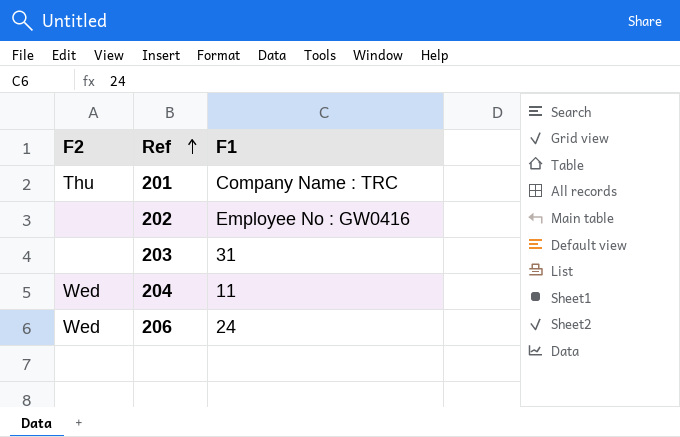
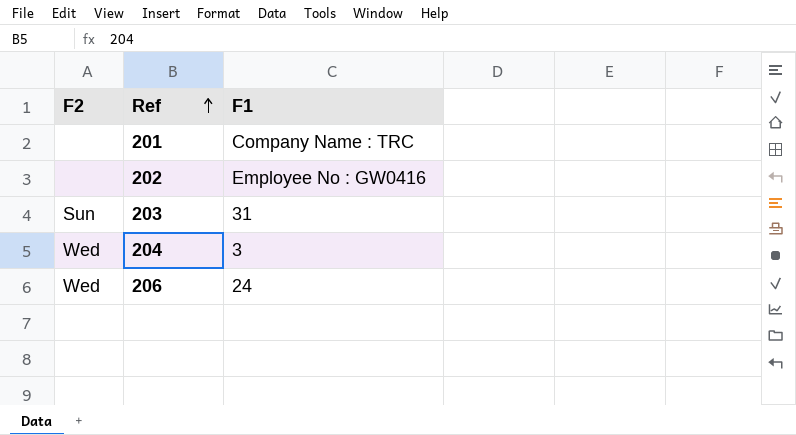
201 | F2: Thu -> none
203 | F2: none -> Sun
204 | F1: 11 -> 3

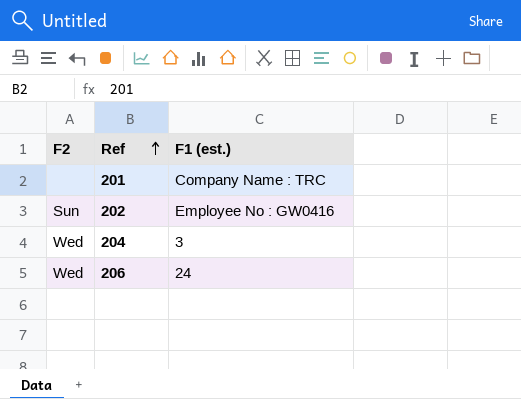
column name: F1 -> F1 (est.)
row 203: Sun | 31 -> none
202 | F2: none -> Sun

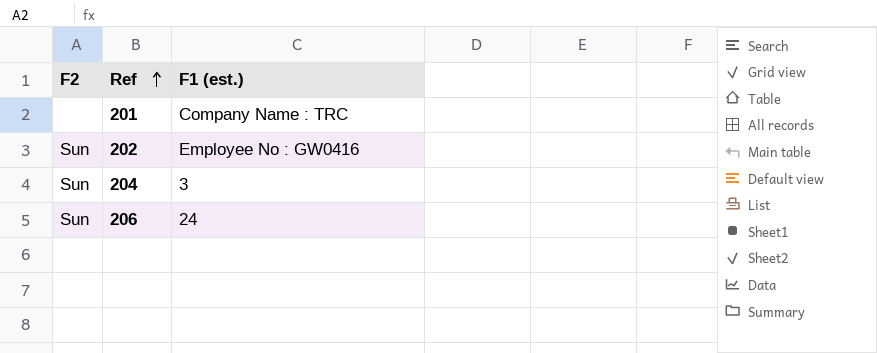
204 | F2: Wed -> Sun
206 | F2: Wed -> Sun

